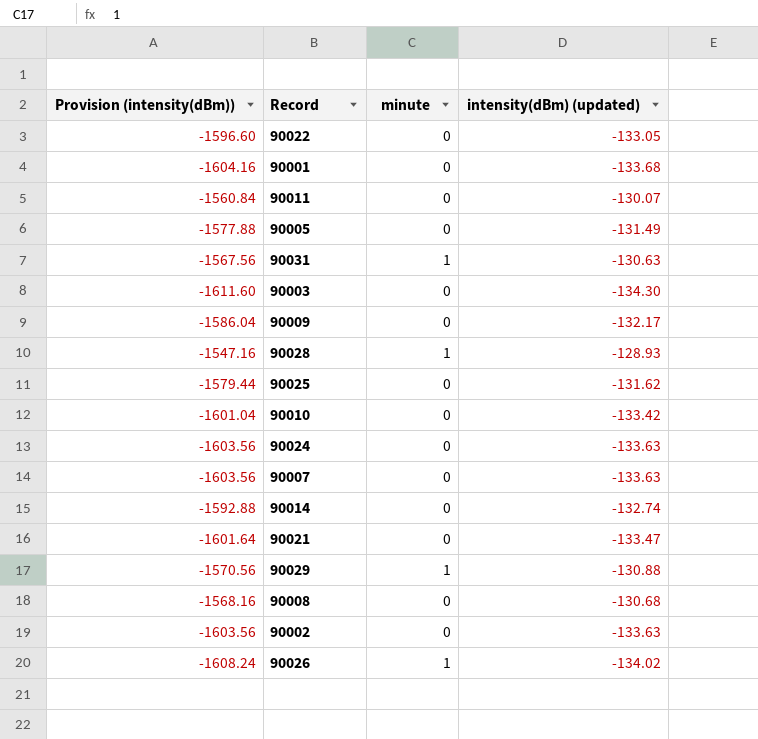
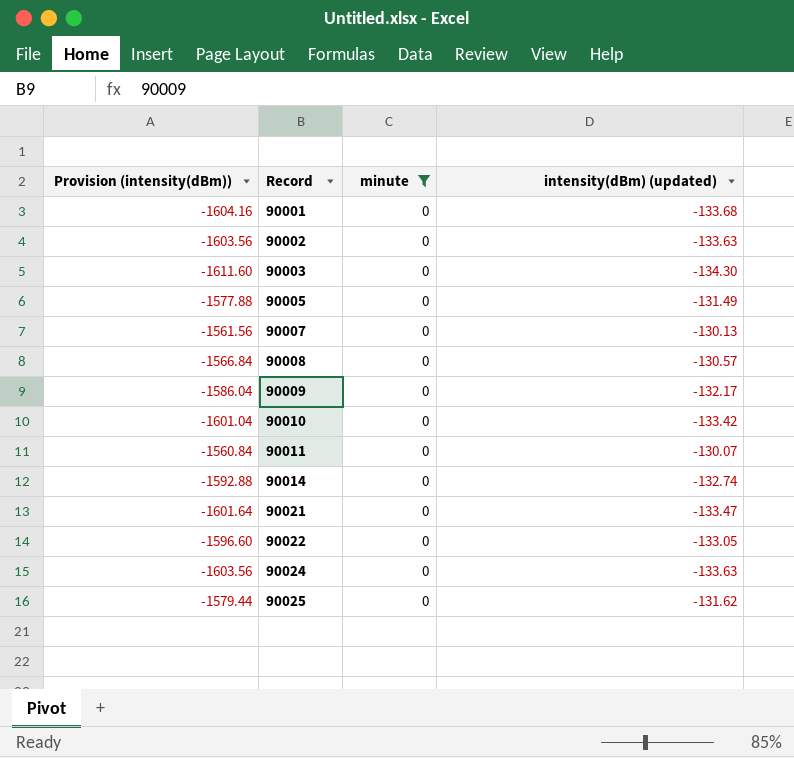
filter: none -> minute = 0
row order: none -> Record ascending
90007 | Provision (intensity(dBm)): -1603.56 -> -1561.56
90007 | intensity(dBm) (updated): -133.63 -> -130.13
90008 | Provision (intensity(dBm)): -1568.16 -> -1566.84
90008 | intensity(dBm) (updated): -130.68 -> -130.57

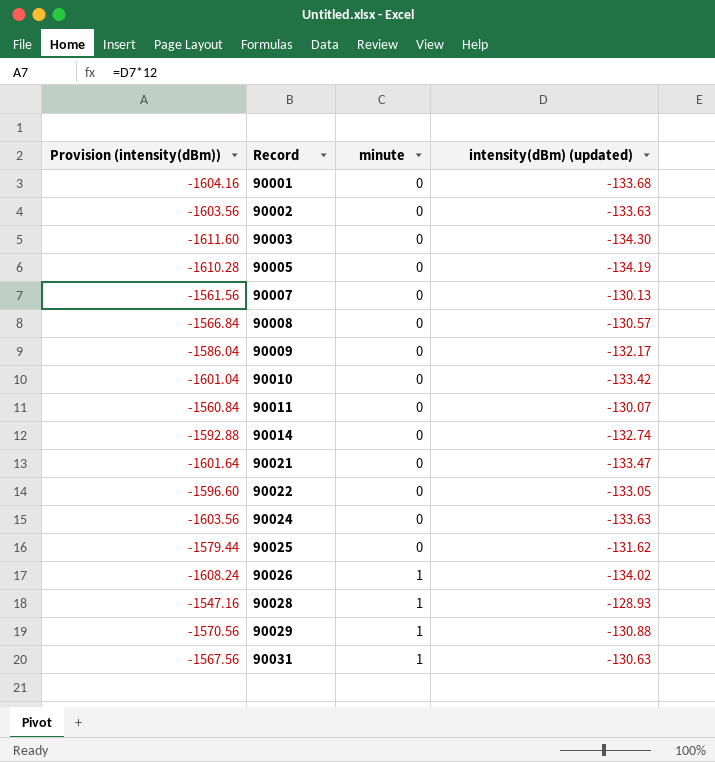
filter: minute = 0 -> none
90005 | Provision (intensity(dBm)): -1577.88 -> -1610.28
90005 | intensity(dBm) (updated): -131.49 -> -134.19

